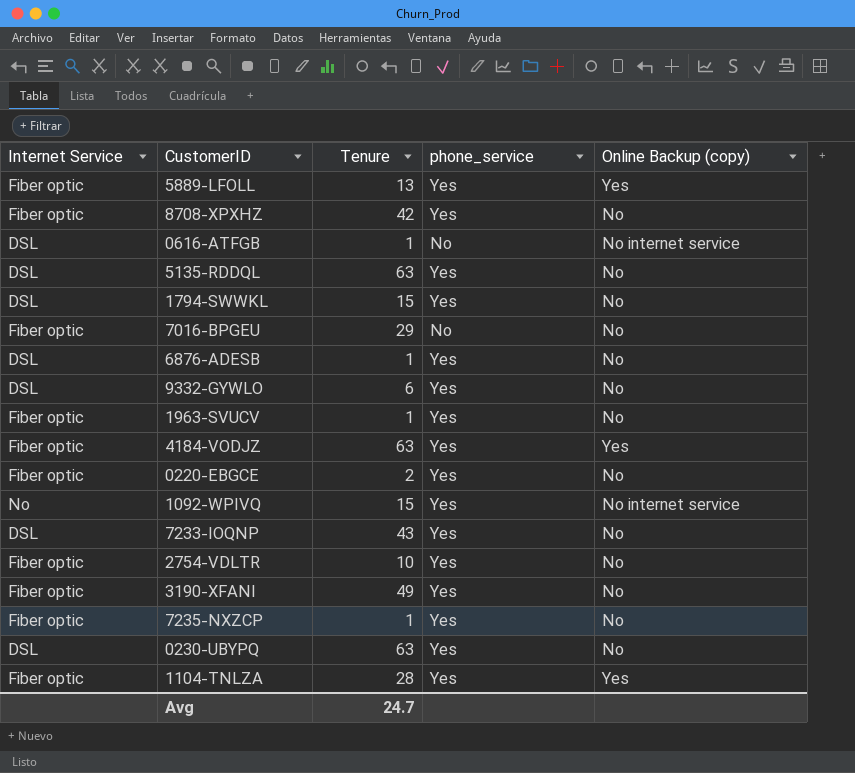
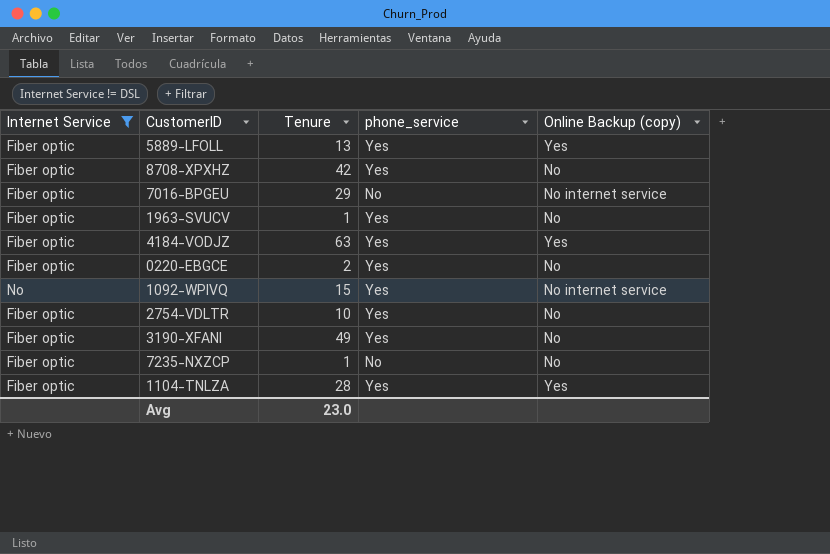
filter: none -> Internet Service != DSL
7016-BPGEU | Online Backup (copy): No -> No internet service
7235-NXZCP | phone_service: Yes -> No
Avg | Tenure: 24.7 -> 23.0

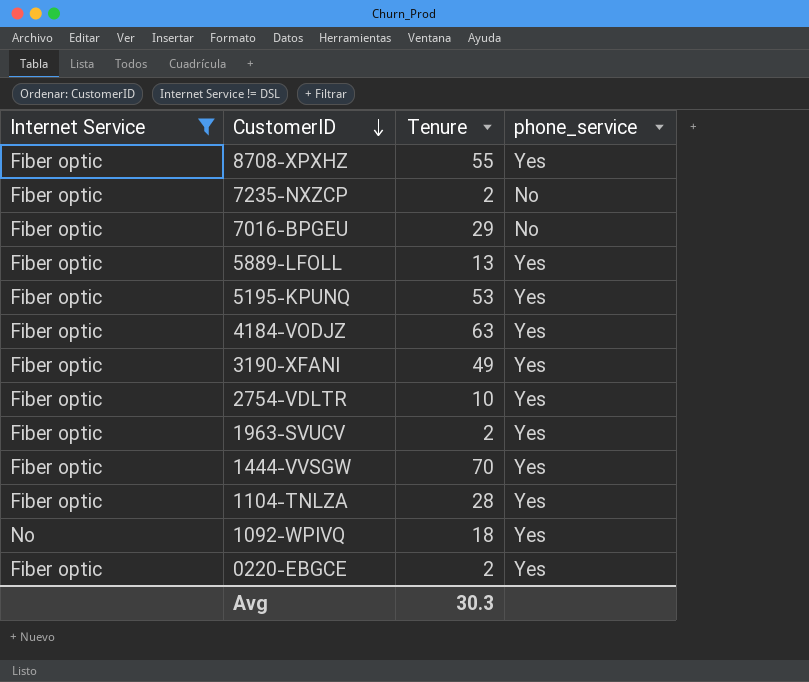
row order: none -> CustomerID descending
column Online Backup (copy) | position: 5 -> none
8708-XPXHZ | Tenure: 42 -> 55
7235-NXZCP | Tenure: 1 -> 2
row 5195-KPUNQ: none -> Fiber optic | 53 | Yes
1963-SVUCV | Tenure: 1 -> 2
row 1444-VVSGW: none -> Fiber optic | 70 | Yes
1092-WPIVQ | Tenure: 15 -> 18
Avg | Tenure: 23.0 -> 30.3

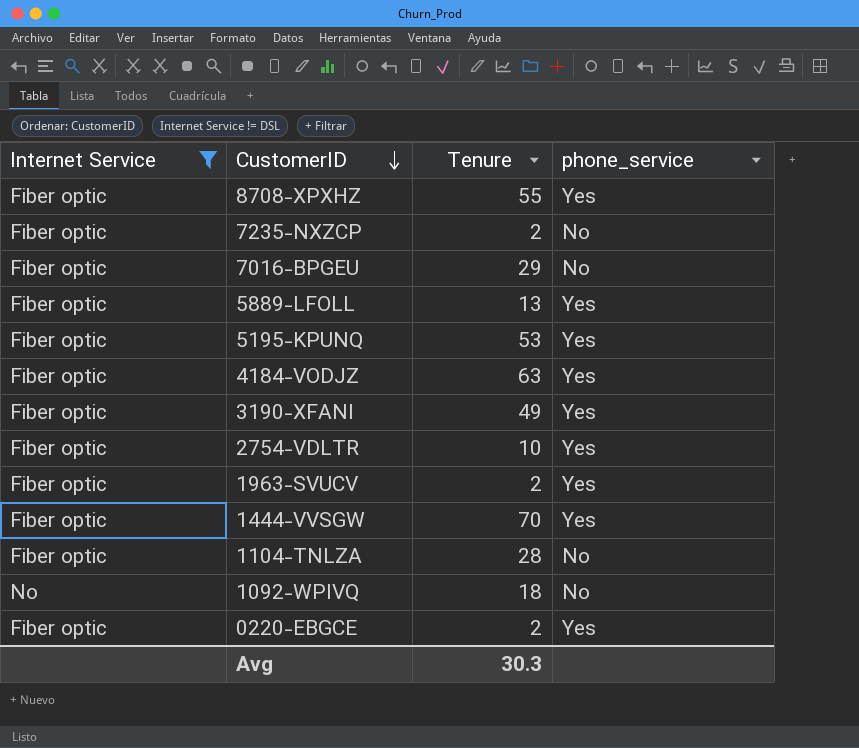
1104-TNLZA | phone_service: Yes -> No
1092-WPIVQ | phone_service: Yes -> No

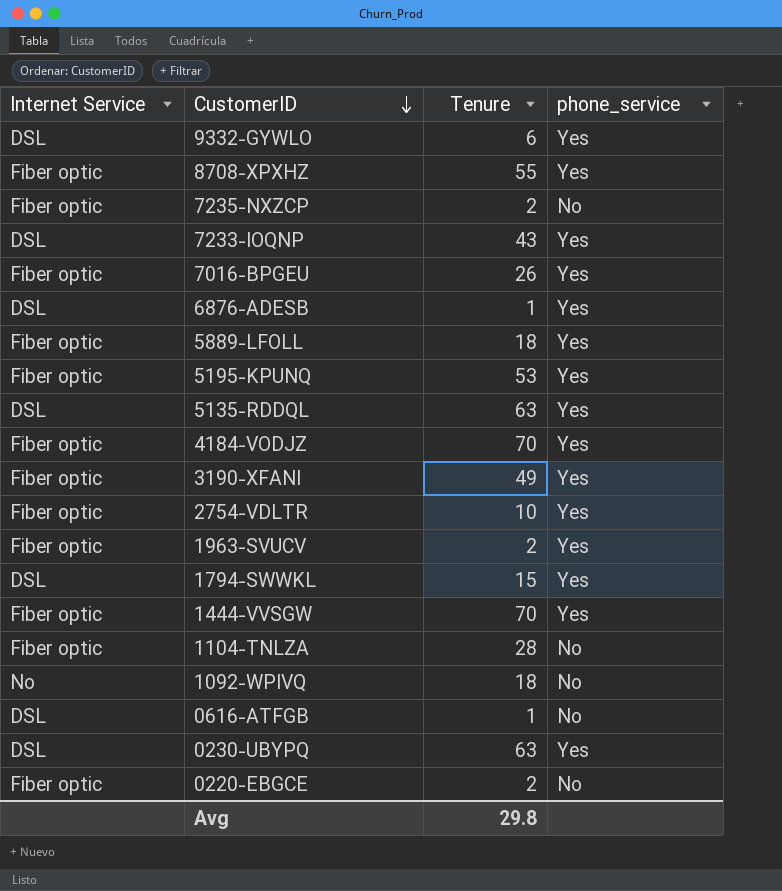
filter: Internet Service != DSL -> none
7016-BPGEU | Tenure: 29 -> 26
7016-BPGEU | phone_service: No -> Yes
5889-LFOLL | Tenure: 13 -> 18
4184-VODJZ | Tenure: 63 -> 70
0220-EBGCE | phone_service: Yes -> No
Avg | Tenure: 30.3 -> 29.8

